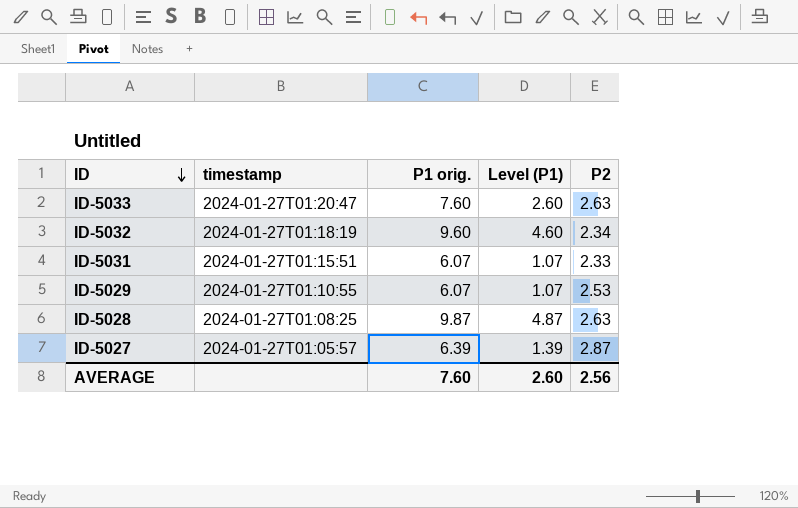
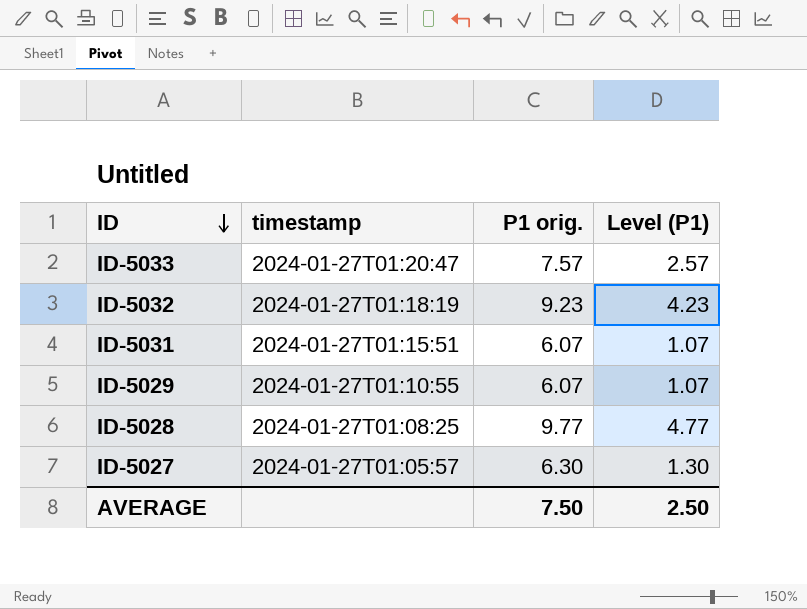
column P2 | position: 5 -> none
ID-5033 | P1 orig.: 7.60 -> 7.57
ID-5033 | Level (P1): 2.60 -> 2.57
ID-5032 | P1 orig.: 9.60 -> 9.23
ID-5032 | Level (P1): 4.60 -> 4.23
ID-5028 | P1 orig.: 9.87 -> 9.77
ID-5028 | Level (P1): 4.87 -> 4.77
ID-5027 | P1 orig.: 6.39 -> 6.30
ID-5027 | Level (P1): 1.39 -> 1.30
AVERAGE | P1 orig.: 7.60 -> 7.50
AVERAGE | Level (P1): 2.60 -> 2.50

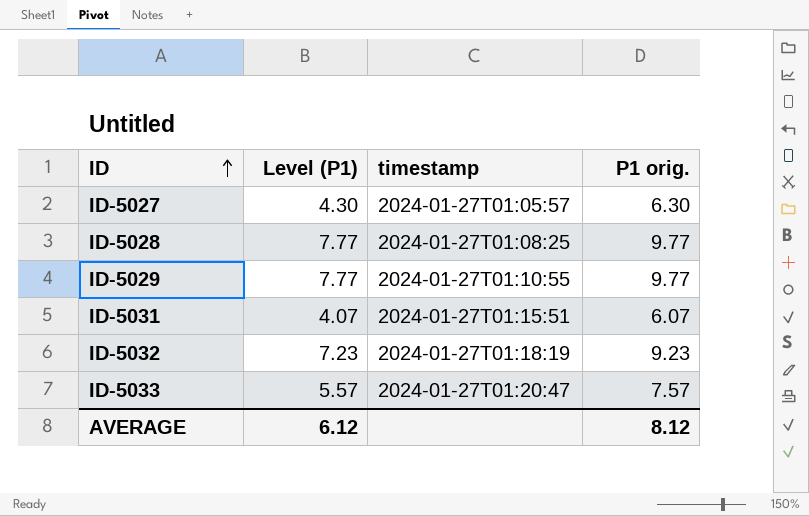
row order: ID descending -> ID ascending
column Level (P1) | formula: [P1 orig.] - 5 -> [P1 orig.] - 2
column Level (P1) | position: 4 -> 2
ID-5029 | P1 orig.: 6.07 -> 9.77
AVERAGE | Level (P1): 2.50 -> 6.12
AVERAGE | P1 orig.: 7.50 -> 8.12

